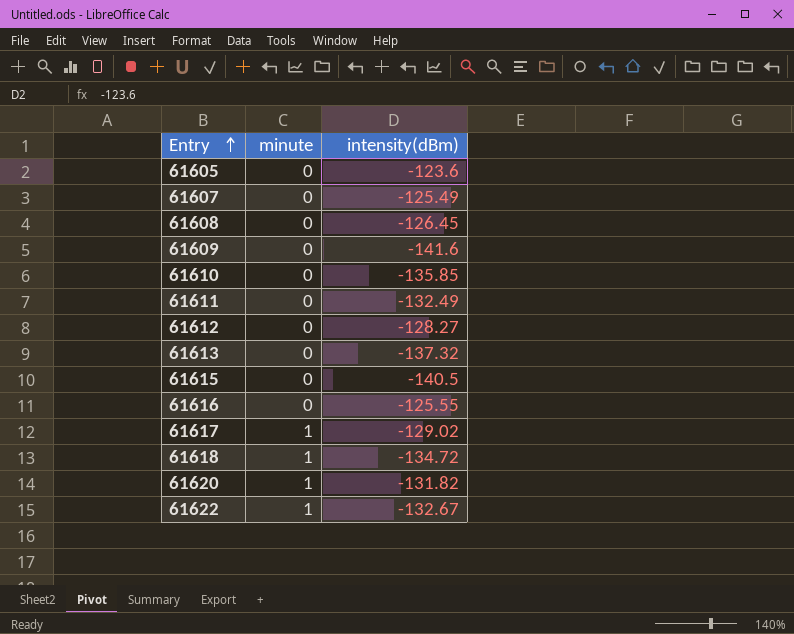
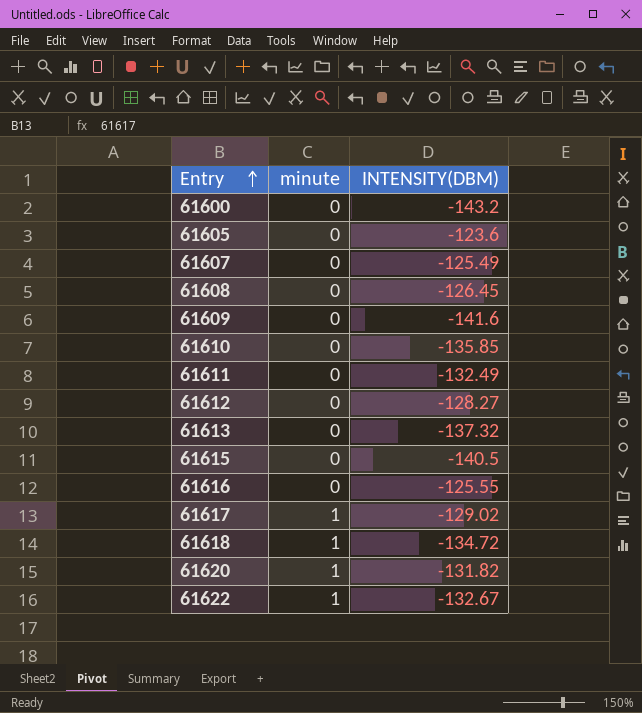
column name: intensity(dBm) -> INTENSITY(DBM)
row 61600: none -> 0 | -143.2

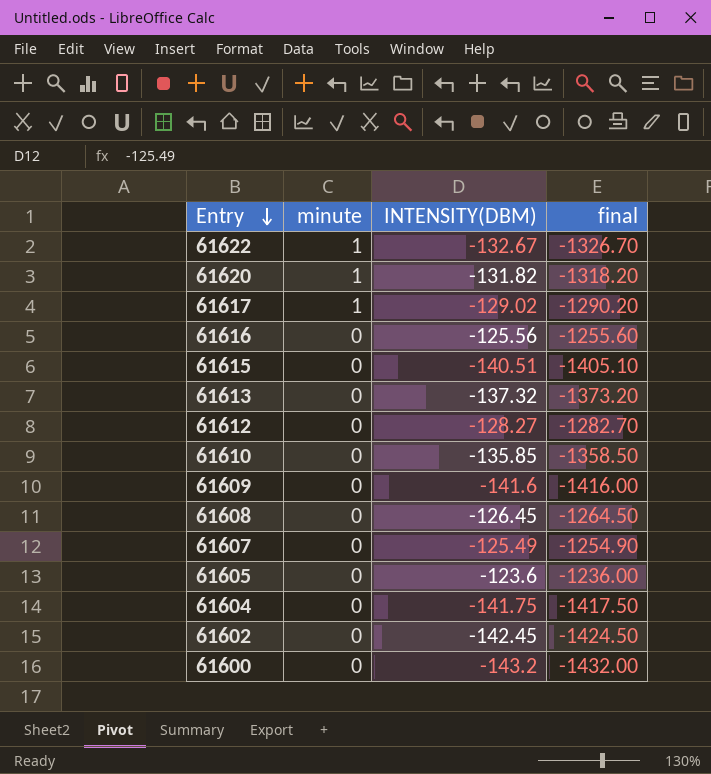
row order: Entry ascending -> Entry descending
column final | formula: none -> [INTENSITY(DBM)] * 10
row 61611: 0 | -132.49 -> none
row 61618: 1 | -134.72 -> none
61616 | INTENSITY(DBM): -125.55 -> -125.56
61615 | INTENSITY(DBM): -140.5 -> -140.51
row 61604: none -> 0 | -141.75 | -1417.50
row 61602: none -> 0 | -142.45 | -1424.50

